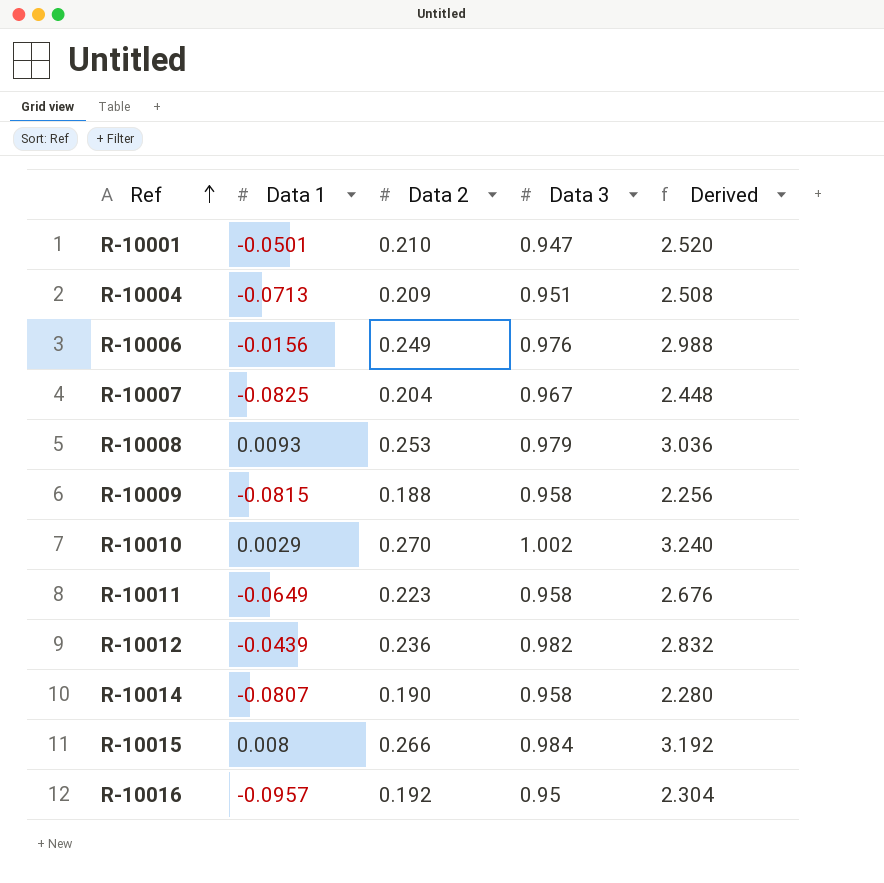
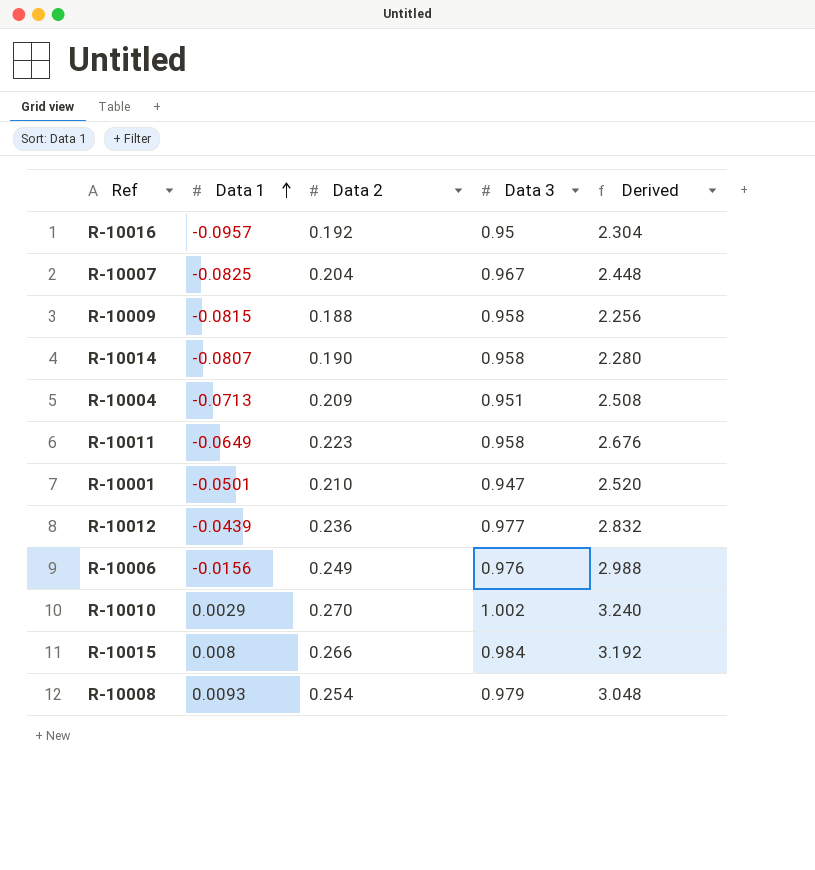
row order: Ref ascending -> Data 1 ascending
R-10012 | Data 3: 0.982 -> 0.977
R-10008 | Data 2: 0.253 -> 0.254
R-10008 | Derived: 3.036 -> 3.048

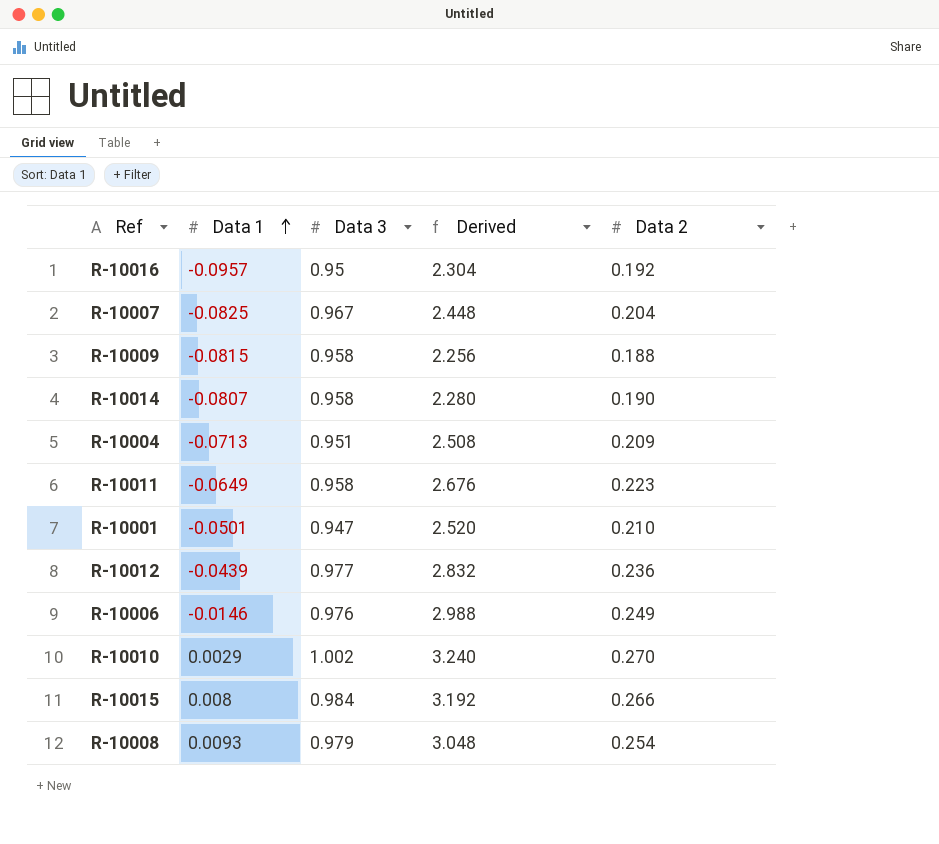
column Data 2 | position: 3 -> 5
R-10006 | Data 1: -0.0156 -> -0.0146

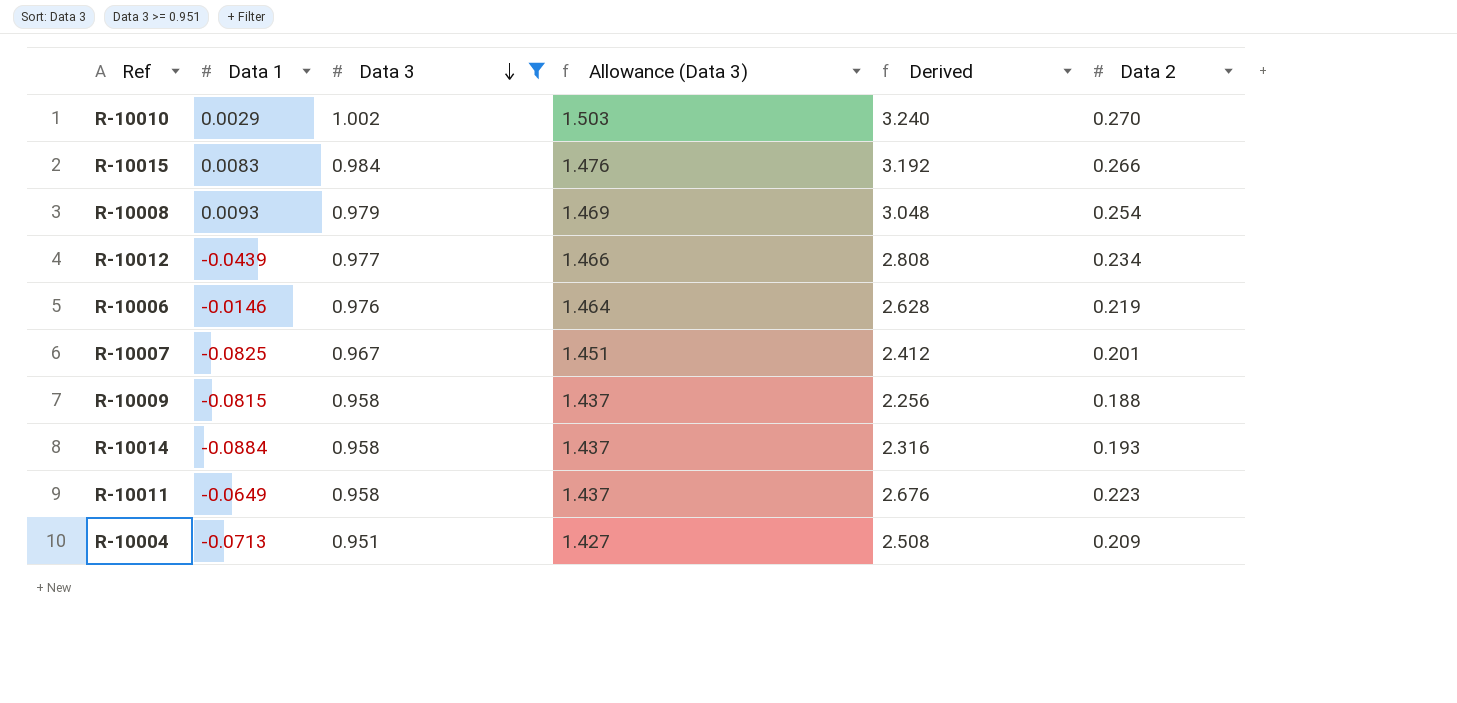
filter: none -> Data 3 >= 0.951
row order: Data 1 ascending -> Data 3 descending
column Allowance (Data 3) | formula: none -> [Data 3] * 1.5
R-10015 | Data 1: 0.008 -> 0.0083
R-10012 | Derived: 2.832 -> 2.808
R-10012 | Data 2: 0.236 -> 0.234
R-10006 | Derived: 2.988 -> 2.628
R-10006 | Data 2: 0.249 -> 0.219
R-10007 | Derived: 2.448 -> 2.412
R-10007 | Data 2: 0.204 -> 0.201
R-10014 | Data 1: -0.0807 -> -0.0884
R-10014 | Derived: 2.280 -> 2.316
R-10014 | Data 2: 0.190 -> 0.193

